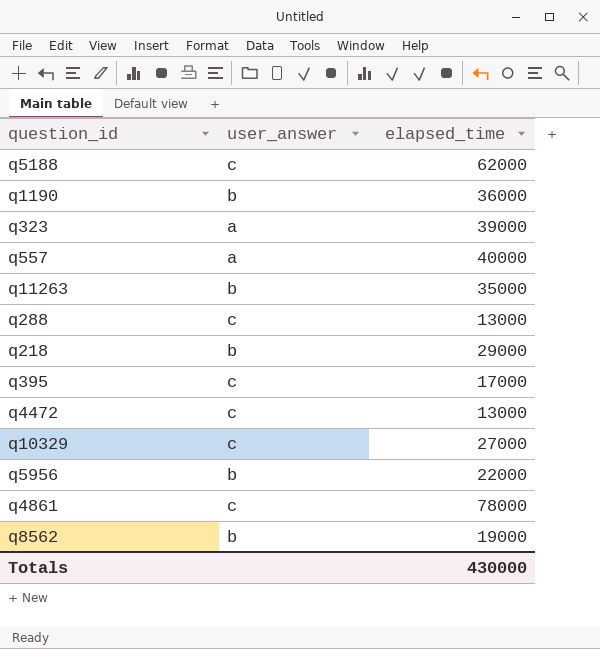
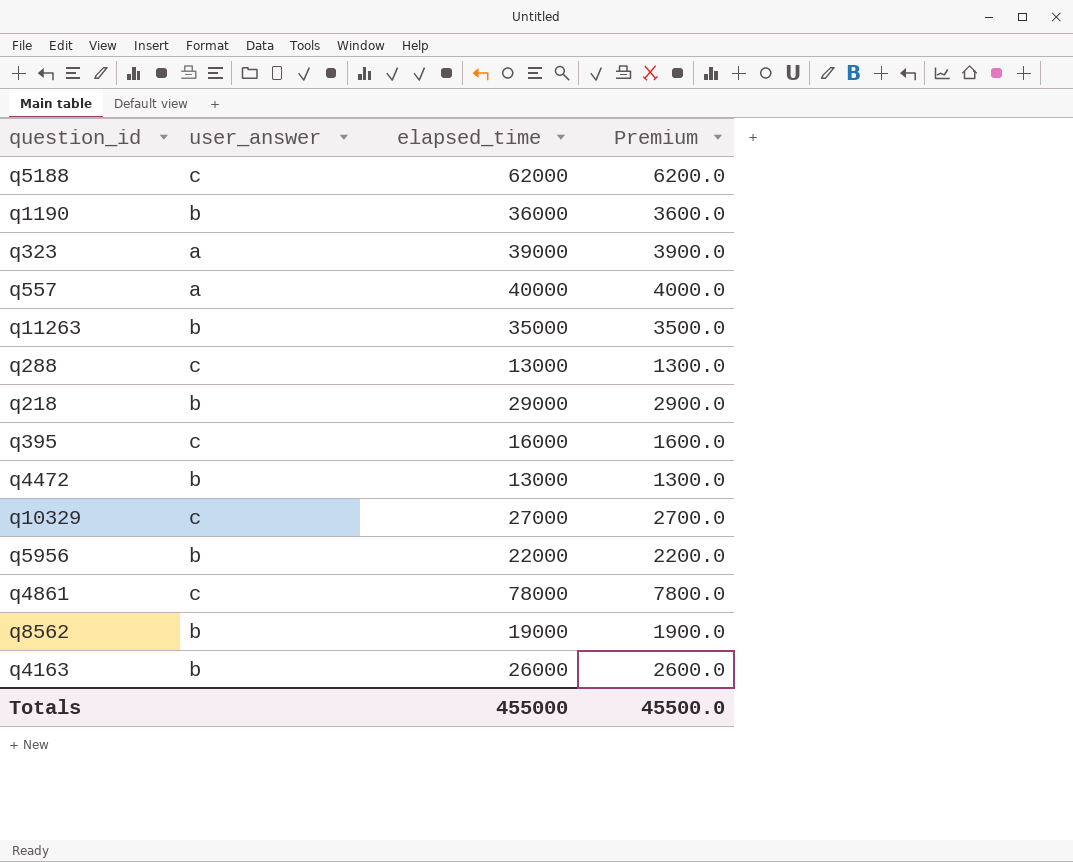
column Premium | formula: none -> [elapsed_time] * 0.1
q395 | elapsed_time: 17000 -> 16000
q4472 | user_answer: c -> b
row q4163: none -> b | 26000 | 2600.0
Totals | elapsed_time: 430000 -> 455000

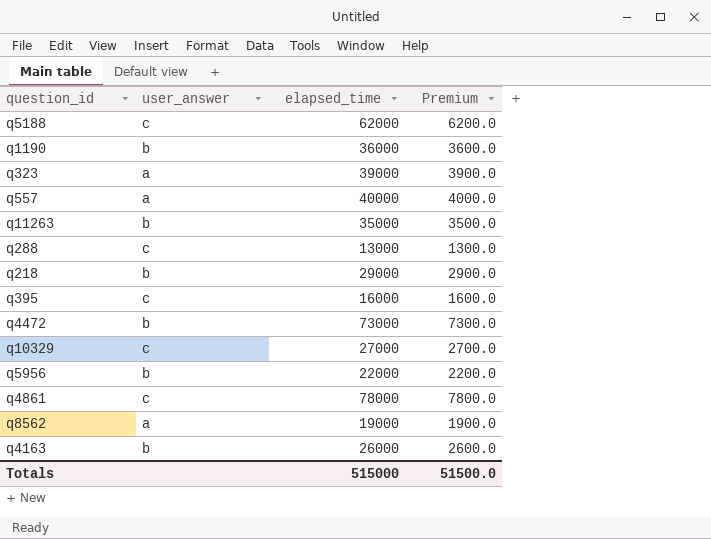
q4472 | elapsed_time: 13000 -> 73000
q4472 | Premium: 1300.0 -> 7300.0
q8562 | user_answer: b -> a
Totals | elapsed_time: 455000 -> 515000
Totals | Premium: 45500.0 -> 51500.0

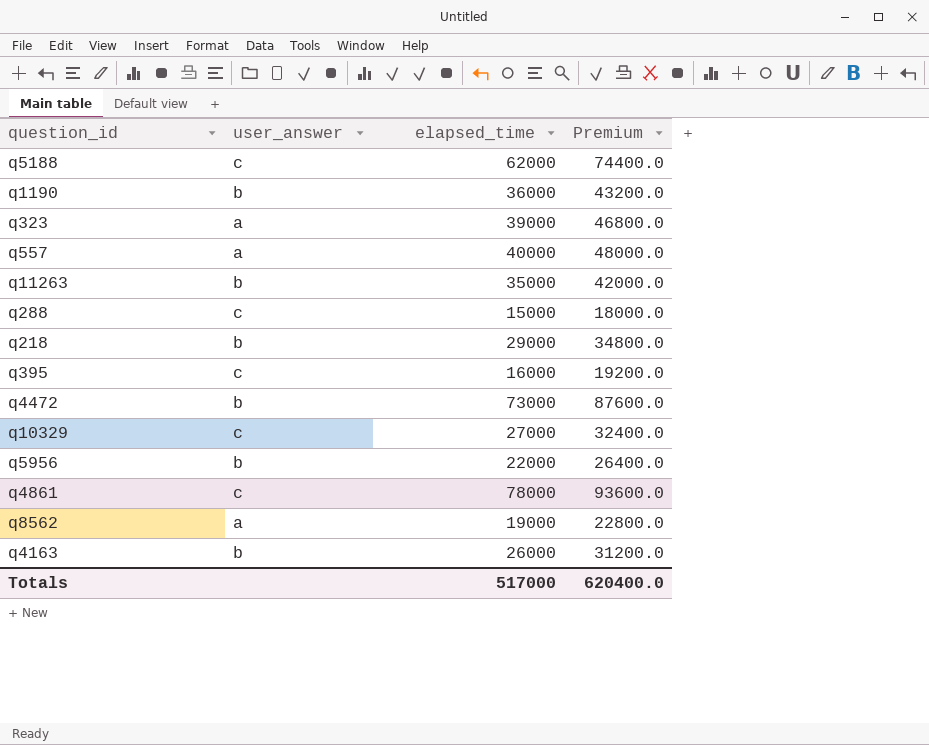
column Premium | formula: [elapsed_time] * 0.1 -> [elapsed_time] * 1.2
q288 | elapsed_time: 13000 -> 15000
Totals | elapsed_time: 515000 -> 517000
Totals | Premium: 51500.0 -> 620400.0

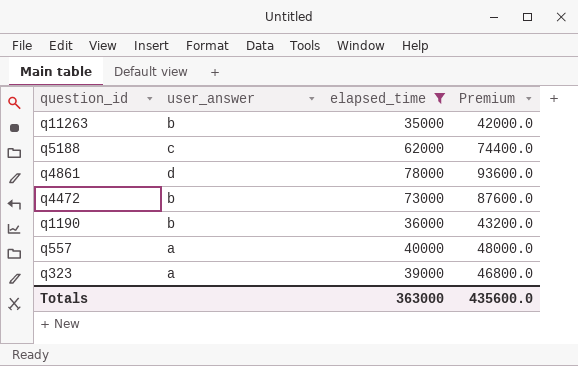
filter: none -> elapsed_time >= 35000
row order: none -> question_id descending
q4861 | user_answer: c -> d
Totals | elapsed_time: 517000 -> 363000
Totals | Premium: 620400.0 -> 435600.0

